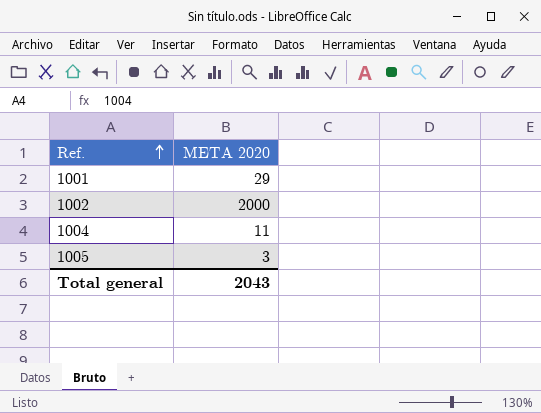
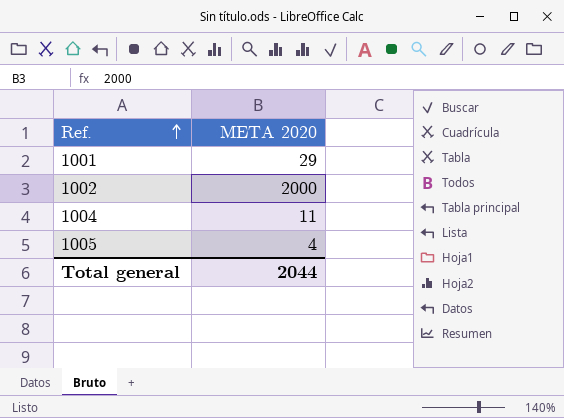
1005 | META 2020: 3 -> 4
Total general | META 2020: 2043 -> 2044

